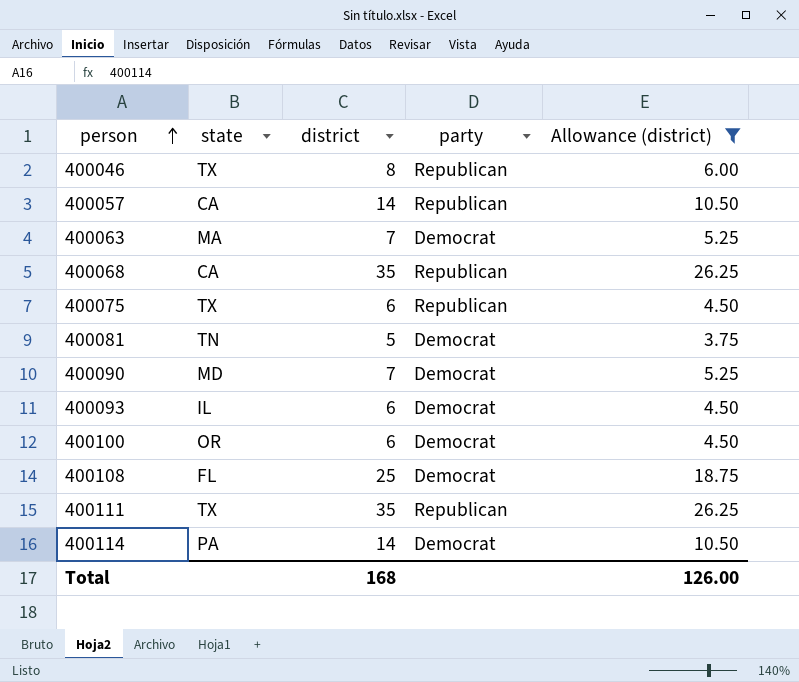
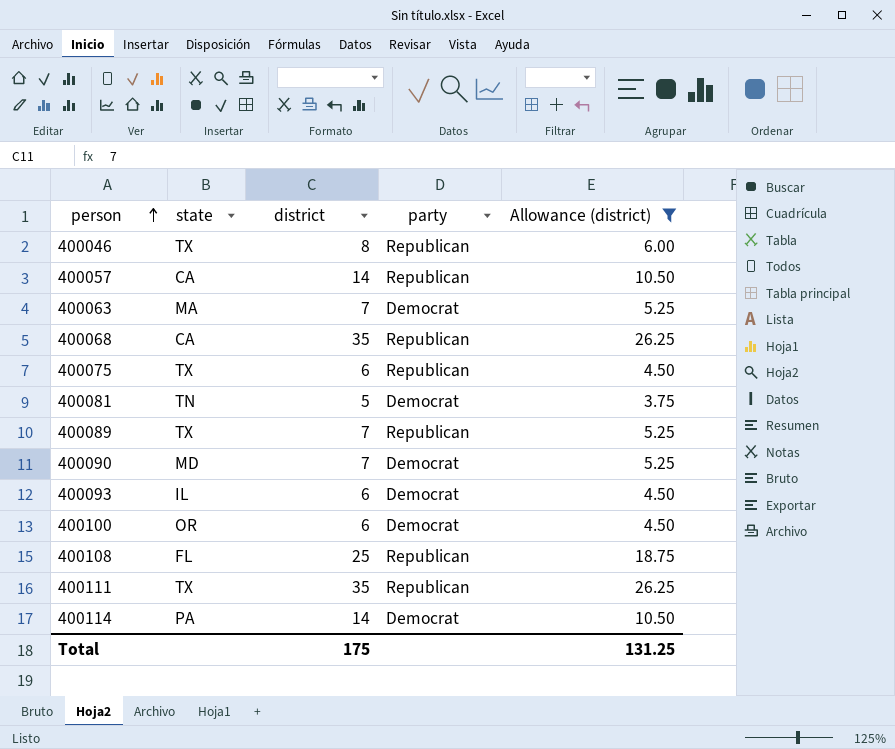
row 400089: none -> TX | 7 | Republican | 5.25
400108 | party: Democrat -> Republican
Total | district: 168 -> 175
Total | Allowance (district): 126.00 -> 131.25

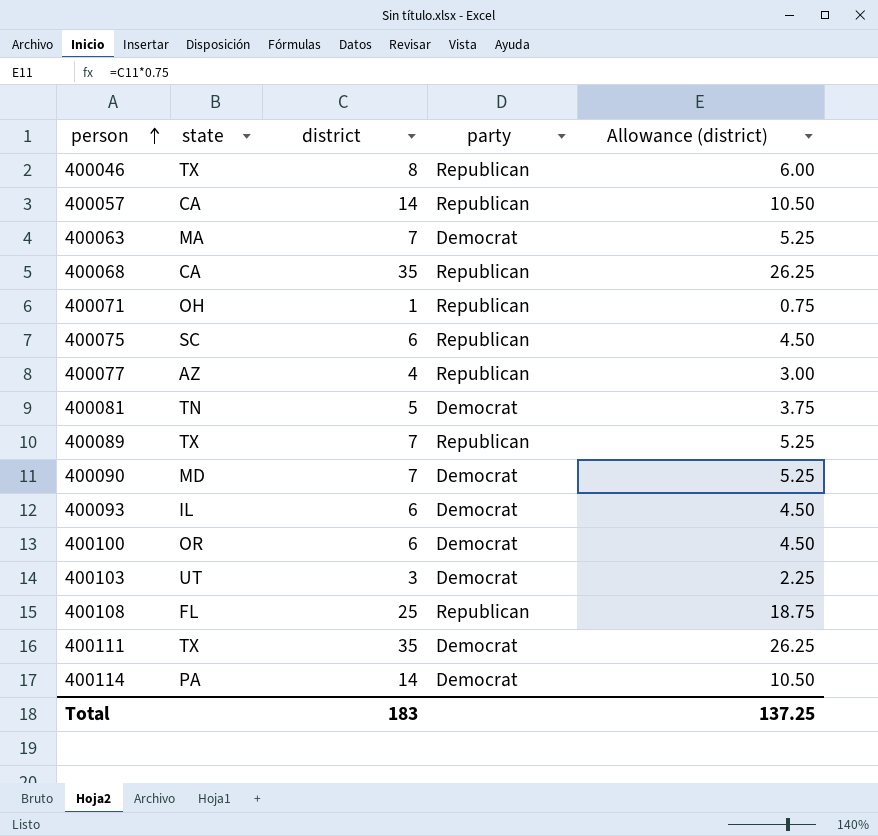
filter: Allowance (district) >= 3.75 -> none
400075 | state: TX -> SC
400111 | party: Republican -> Democrat
Total | district: 175 -> 183
Total | Allowance (district): 131.25 -> 137.25

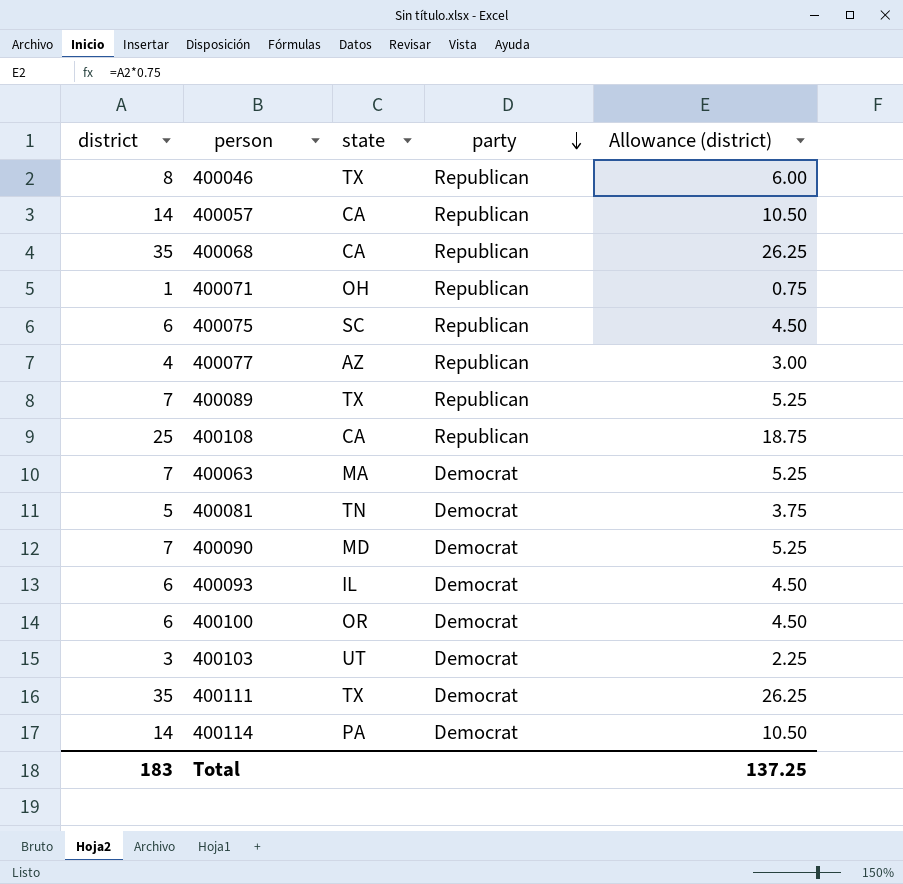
row order: person ascending -> party descending
column district | position: 3 -> 1
400108 | state: FL -> CA

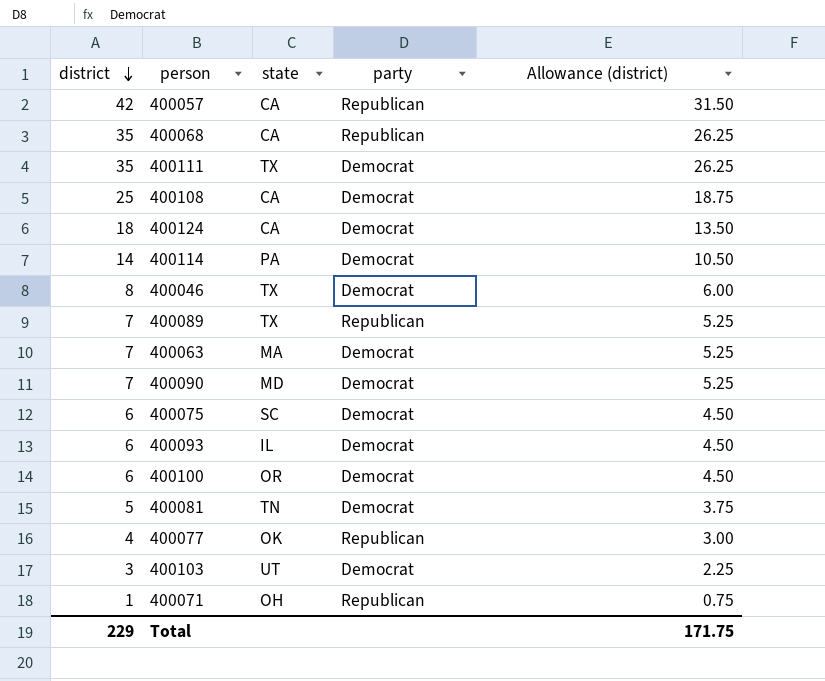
row order: party descending -> district descending
400057 | district: 14 -> 42
400057 | Allowance (district): 10.50 -> 31.50
400108 | party: Republican -> Democrat
row 400124: none -> 18 | CA | Democrat | 13.50
400046 | party: Republican -> Democrat
400075 | party: Republican -> Democrat
400077 | state: AZ -> OK
Total | district: 183 -> 229
Total | Allowance (district): 137.25 -> 171.75

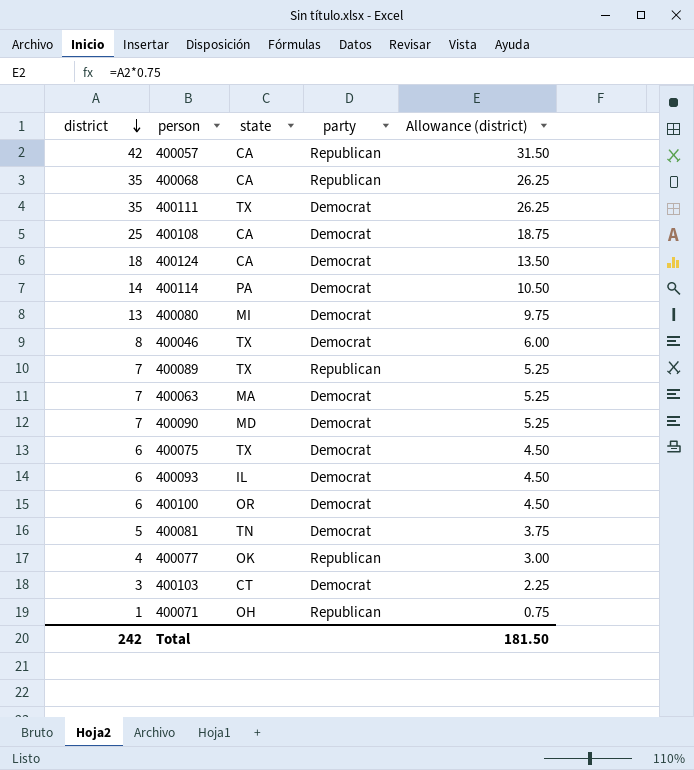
row 400080: none -> 13 | MI | Democrat | 9.75
400075 | state: SC -> TX
400103 | state: UT -> CT
Total | district: 229 -> 242
Total | Allowance (district): 171.75 -> 181.50

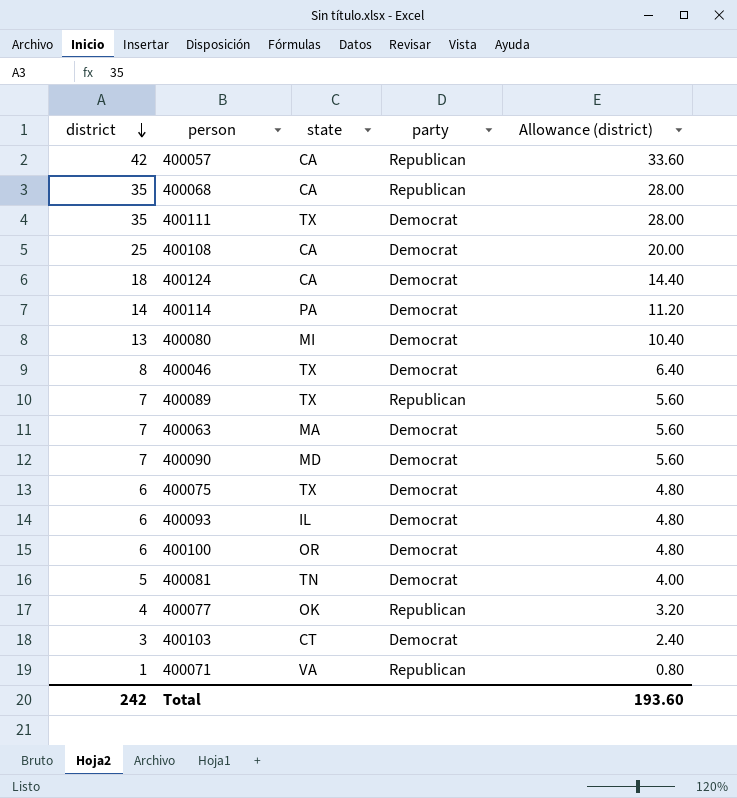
column Allowance (district) | formula: [district] * 0.75 -> [district] * 0.8
400071 | state: OH -> VA
Total | Allowance (district): 181.50 -> 193.60

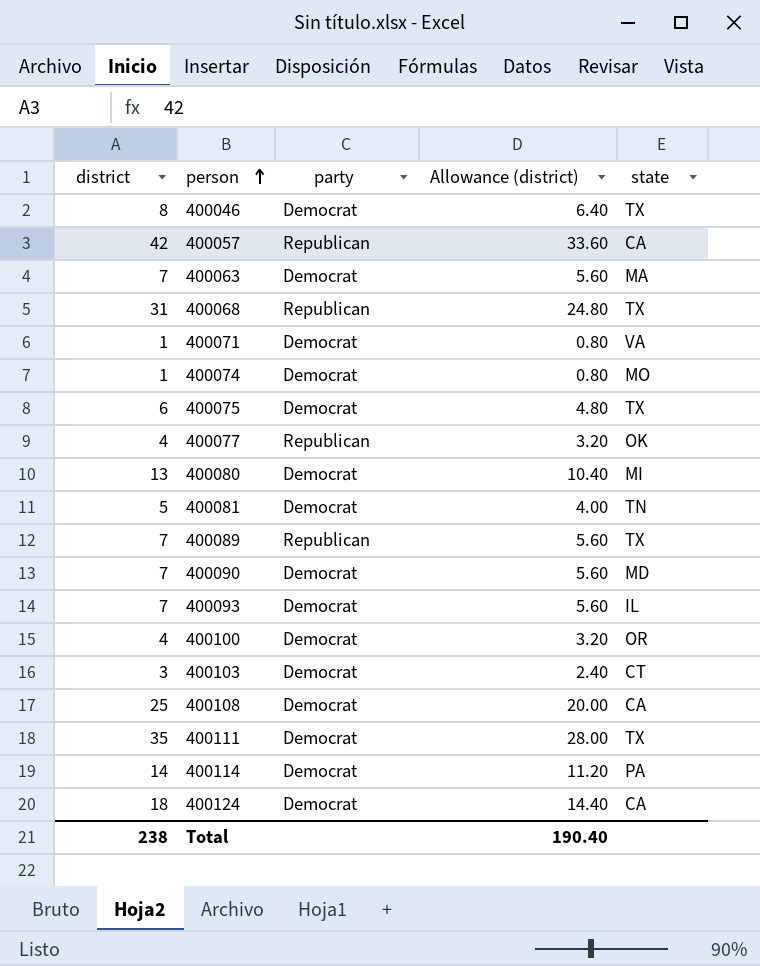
row order: district descending -> person ascending
column state | position: 3 -> 5
400068 | district: 35 -> 31
400068 | Allowance (district): 28.00 -> 24.80
400068 | state: CA -> TX
400071 | party: Republican -> Democrat
row 400074: none -> 1 | Democrat | 0.80 | MO
400093 | district: 6 -> 7
400093 | Allowance (district): 4.80 -> 5.60
400100 | district: 6 -> 4
400100 | Allowance (district): 4.80 -> 3.20
Total | district: 242 -> 238
Total | Allowance (district): 193.60 -> 190.40

